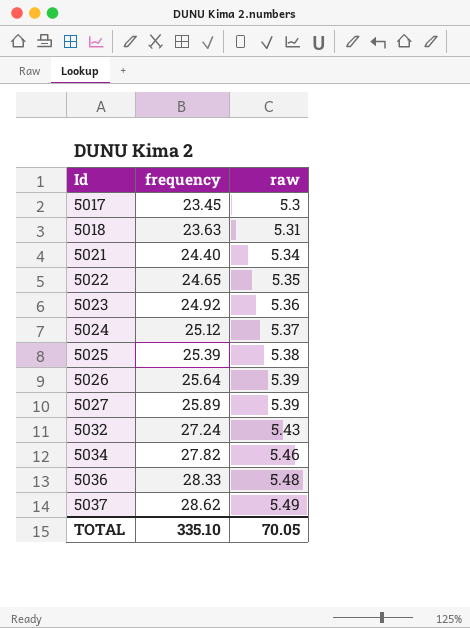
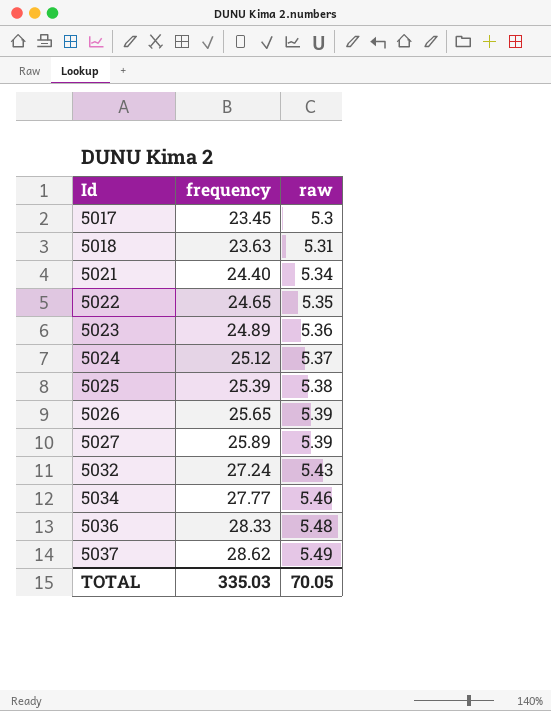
5023 | frequency: 24.92 -> 24.89
5026 | frequency: 25.64 -> 25.65
5034 | frequency: 27.82 -> 27.77
TOTAL | frequency: 335.10 -> 335.03

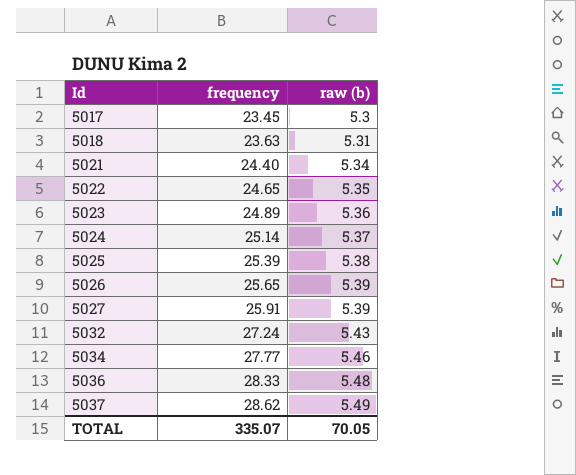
column name: raw -> raw (b)
5024 | frequency: 25.12 -> 25.14
5027 | frequency: 25.89 -> 25.91
TOTAL | frequency: 335.03 -> 335.07

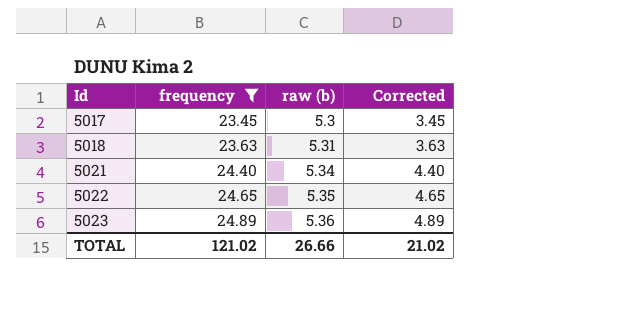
filter: none -> frequency <= 24.89
column Corrected | formula: none -> [frequency] - 20
TOTAL | frequency: 335.07 -> 121.02
TOTAL | raw (b): 70.05 -> 26.66

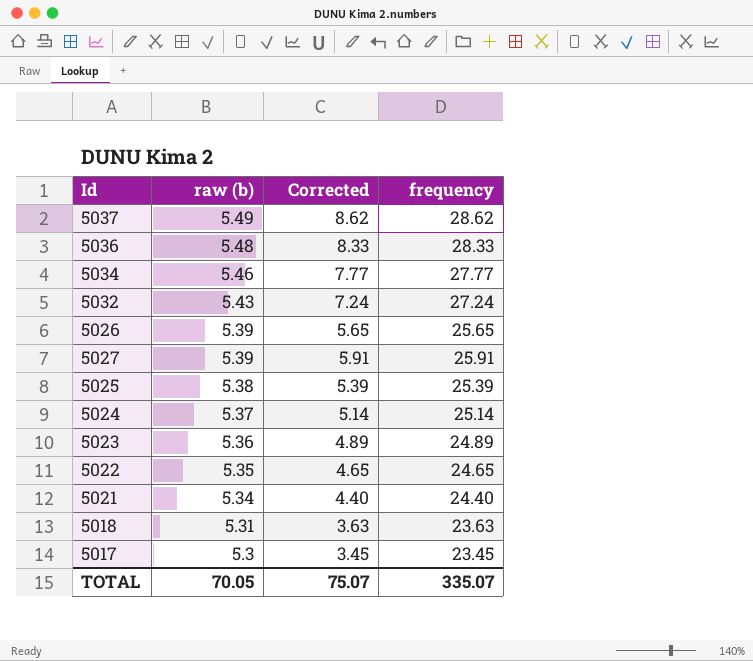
filter: frequency <= 24.89 -> none
row order: Id ascending -> raw (b) descending
column frequency | position: 2 -> 4
TOTAL | raw (b): 26.66 -> 70.05
TOTAL | Corrected: 21.02 -> 75.07
TOTAL | frequency: 121.02 -> 335.07

